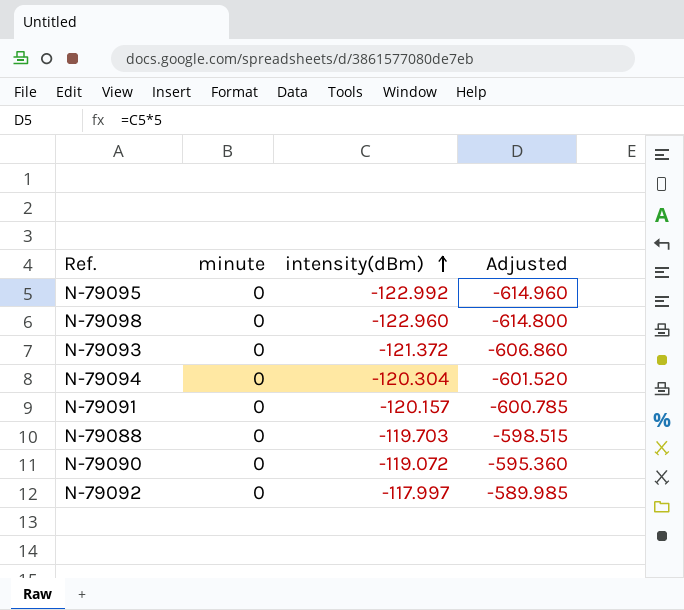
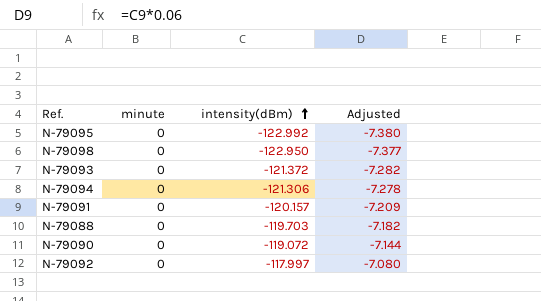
column Adjusted | formula: [intensity(dBm)] * 5 -> [intensity(dBm)] * 0.06
N-79098 | intensity(dBm): -122.960 -> -122.950
N-79094 | intensity(dBm): -120.304 -> -121.306

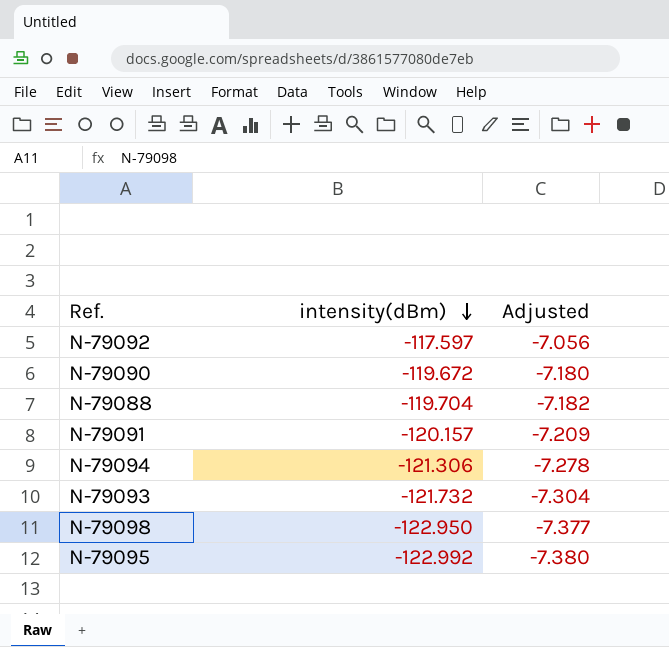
row order: intensity(dBm) ascending -> intensity(dBm) descending
column minute | position: 2 -> none
N-79092 | intensity(dBm): -117.997 -> -117.597
N-79092 | Adjusted: -7.080 -> -7.056
N-79090 | intensity(dBm): -119.072 -> -119.672
N-79090 | Adjusted: -7.144 -> -7.180
N-79088 | intensity(dBm): -119.703 -> -119.704
N-79093 | intensity(dBm): -121.372 -> -121.732
N-79093 | Adjusted: -7.282 -> -7.304

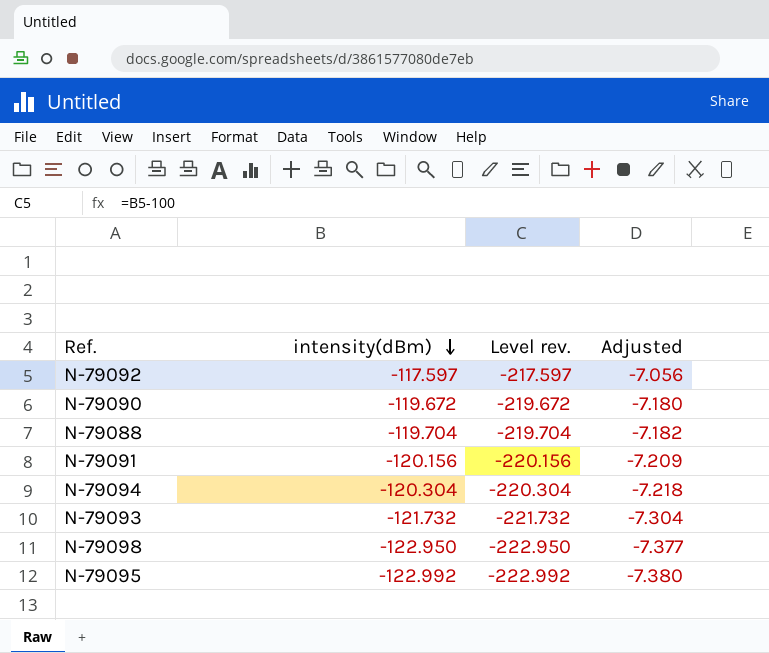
column Level rev. | formula: none -> [intensity(dBm)] - 100
N-79091 | intensity(dBm): -120.157 -> -120.156
N-79094 | intensity(dBm): -121.306 -> -120.304
N-79094 | Adjusted: -7.278 -> -7.218

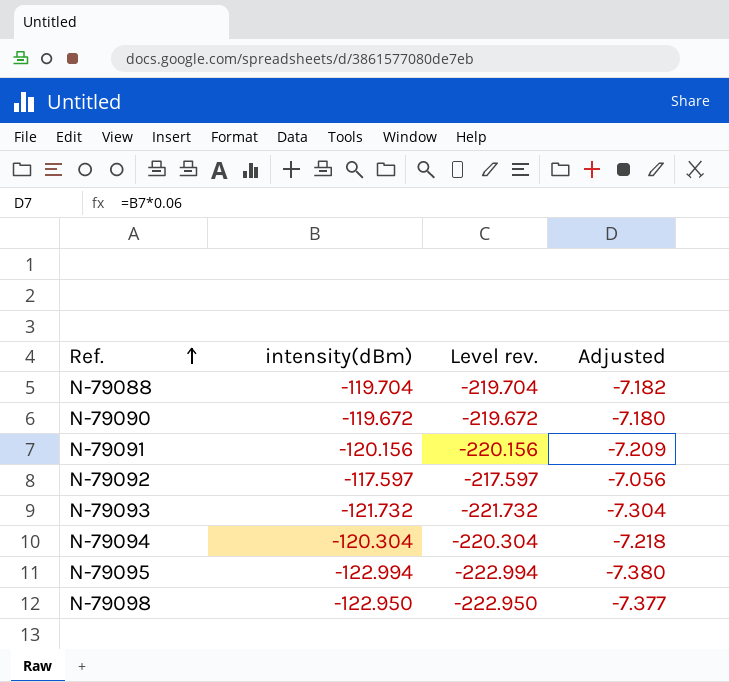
row order: intensity(dBm) descending -> Ref. ascending
N-79095 | intensity(dBm): -122.992 -> -122.994
N-79095 | Level rev.: -222.992 -> -222.994

